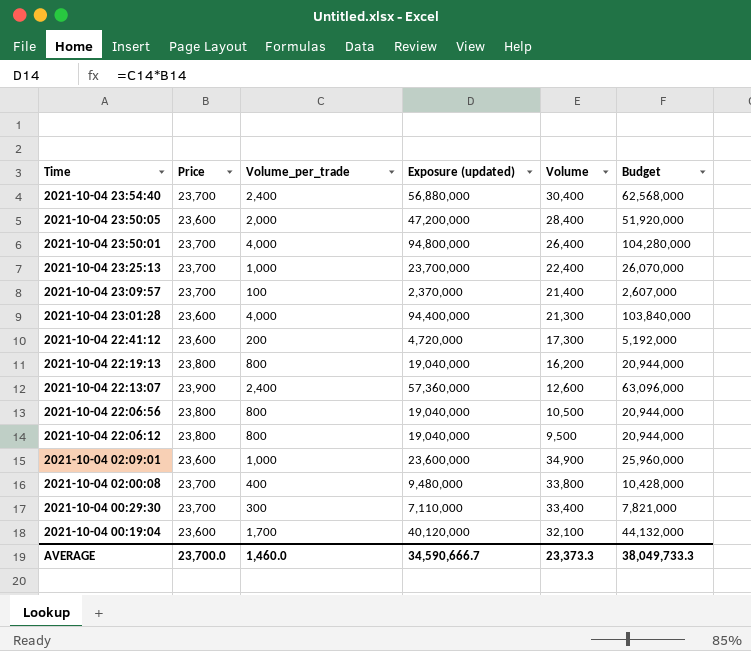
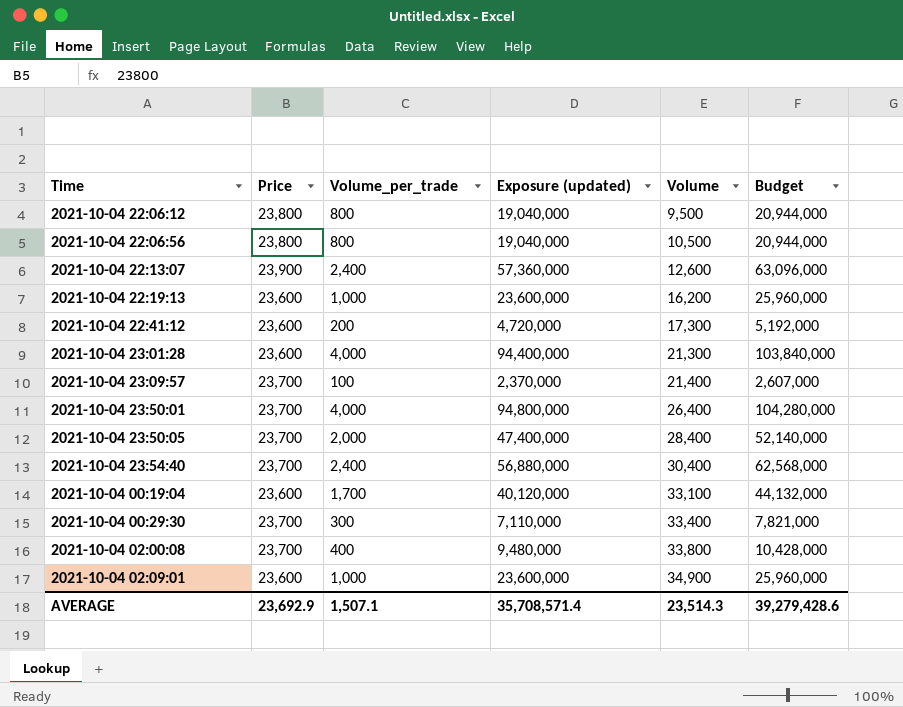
row order: Time descending -> Volume ascending
row 2021-10-04 23:25:13: 23,700 | 1,000 | 23,700,000 | 22,400 | 26,070,000 -> none
2021-10-04 22:19:13 | Price: 23,800 -> 23,600
2021-10-04 22:19:13 | Volume_per_trade: 800 -> 1,000
2021-10-04 22:19:13 | Exposure (updated): 19,040,000 -> 23,600,000
2021-10-04 22:19:13 | Budget: 20,944,000 -> 25,960,000
2021-10-04 23:50:05 | Price: 23,600 -> 23,700
2021-10-04 23:50:05 | Exposure (updated): 47,200,000 -> 47,400,000
2021-10-04 23:50:05 | Budget: 51,920,000 -> 52,140,000
2021-10-04 00:19:04 | Volume: 32,100 -> 33,100
AVERAGE | Price: 23,700.0 -> 23,692.9
AVERAGE | Volume_per_trade: 1,460.0 -> 1,507.1
AVERAGE | Exposure (updated): 34,590,666.7 -> 35,708,571.4
AVERAGE | Volume: 23,373.3 -> 23,514.3
AVERAGE | Budget: 38,049,733.3 -> 39,279,428.6

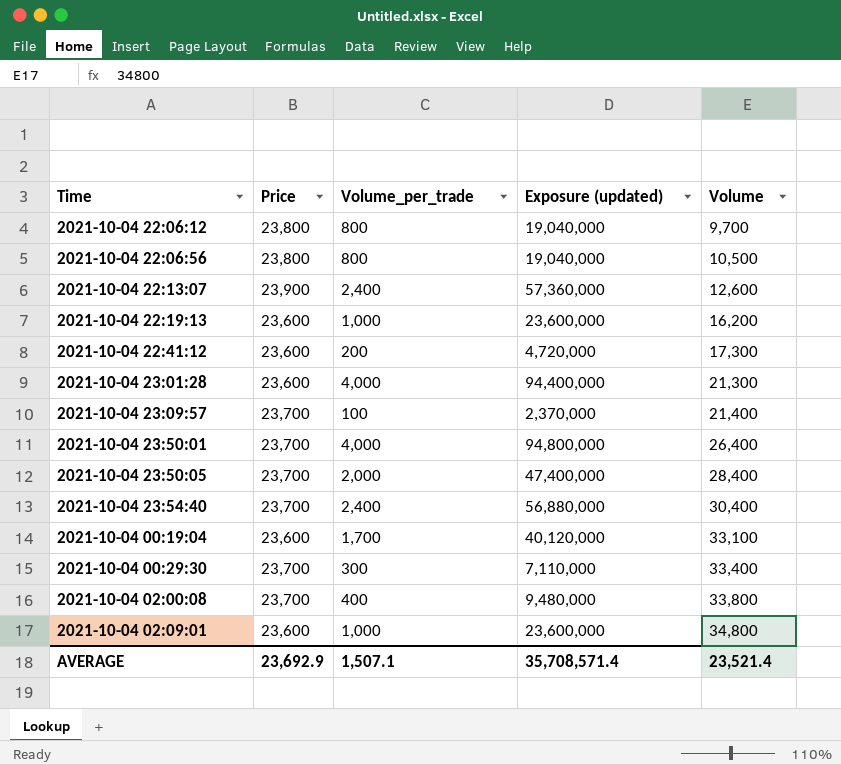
column Budget | formula: [Exposure (updated)] * 1.1 -> none
2021-10-04 22:06:12 | Volume: 9,500 -> 9,700
2021-10-04 02:09:01 | Volume: 34,900 -> 34,800
AVERAGE | Volume: 23,514.3 -> 23,521.4

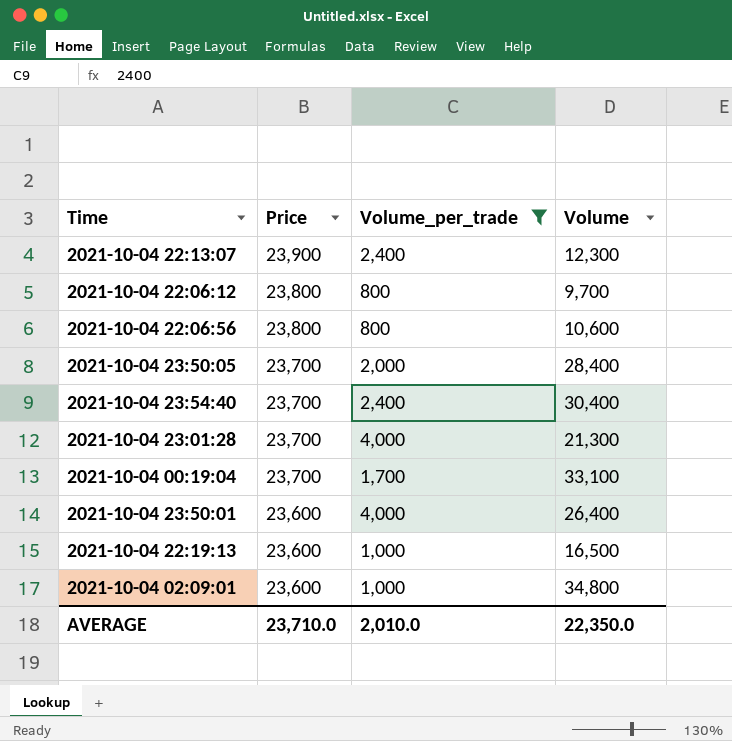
filter: none -> Volume_per_trade >= 800
row order: Volume ascending -> Price descending
column Exposure (updated) | formula: [Price] * [Volume_per_trade] -> none
2021-10-04 22:13:07 | Volume: 12,600 -> 12,300
2021-10-04 22:06:56 | Volume: 10,500 -> 10,600
2021-10-04 23:01:28 | Price: 23,600 -> 23,700
2021-10-04 00:19:04 | Price: 23,600 -> 23,700
2021-10-04 23:50:01 | Price: 23,700 -> 23,600
2021-10-04 22:19:13 | Volume: 16,200 -> 16,500
AVERAGE | Price: 23,692.9 -> 23,710.0
AVERAGE | Volume_per_trade: 1,507.1 -> 2,010.0
AVERAGE | Volume: 23,521.4 -> 22,350.0

